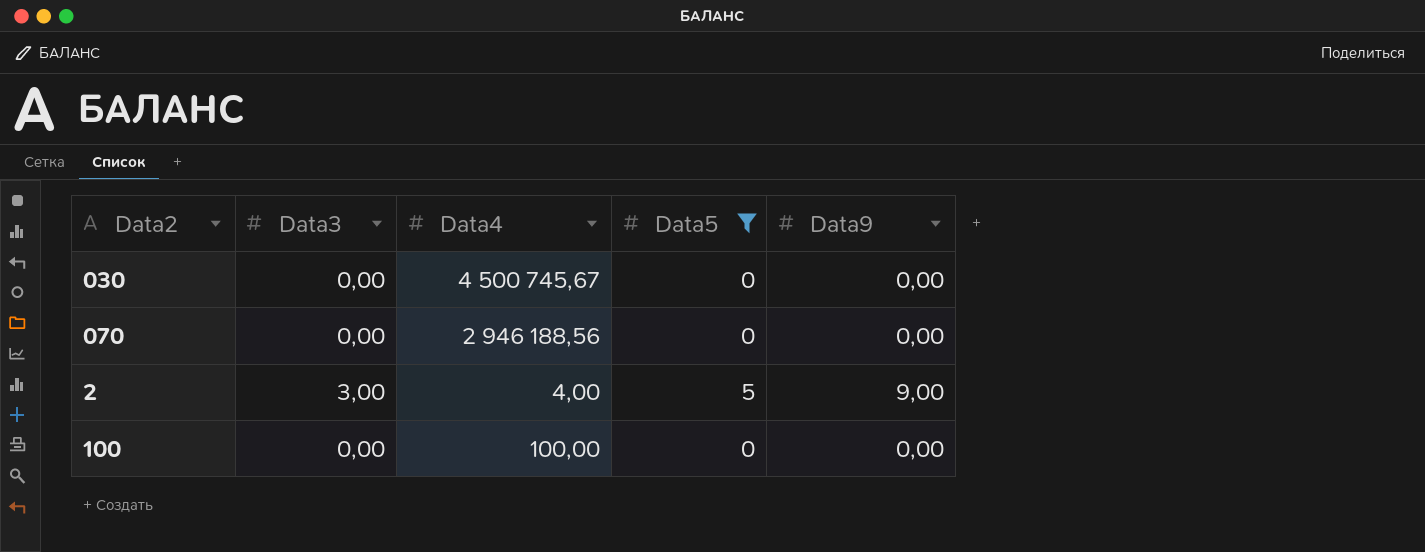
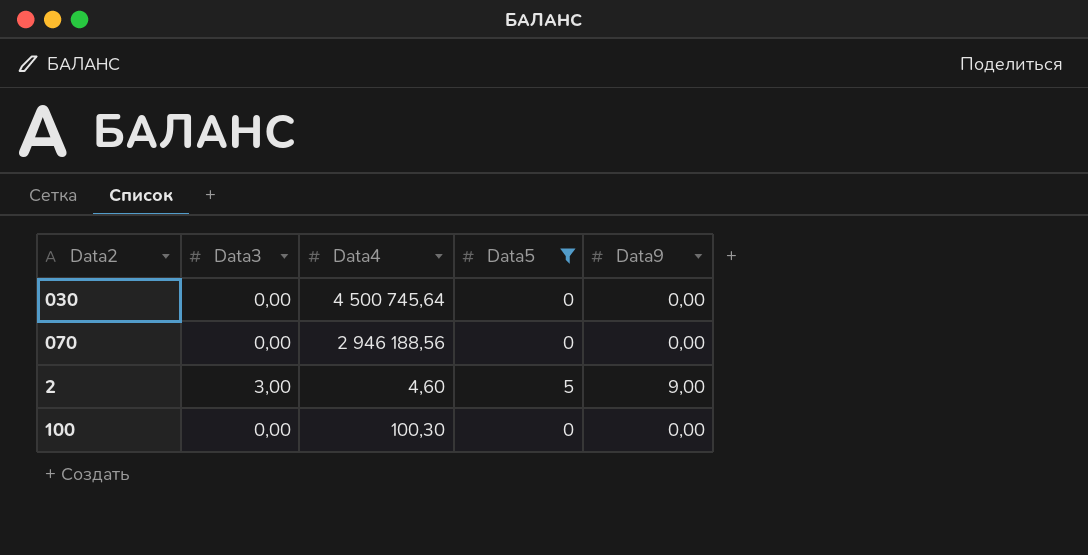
030 | Data4: 4 500 745,67 -> 4 500 745,64
2 | Data4: 4,00 -> 4,60
100 | Data4: 100,00 -> 100,30

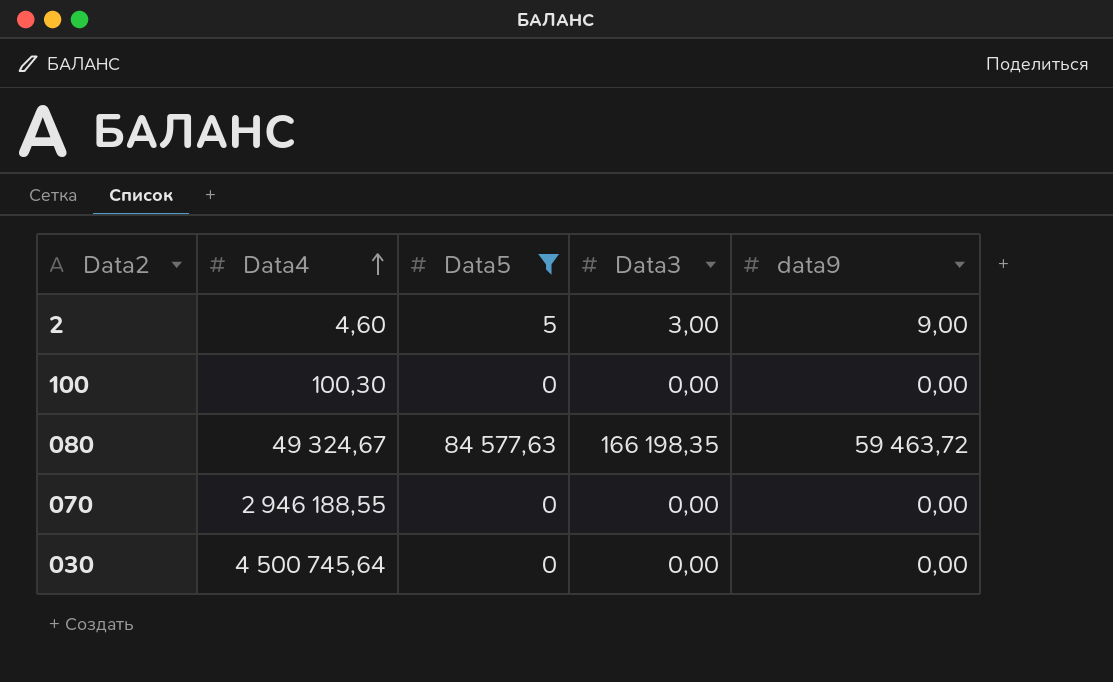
row order: none -> Data4 ascending
column Data3 | position: 2 -> 4
column name: Data9 -> data9
row 080: none -> 49 324,67 | 84 577,63 | 166 198,35 | 59 463,72
070 | Data4: 2 946 188,56 -> 2 946 188,55

